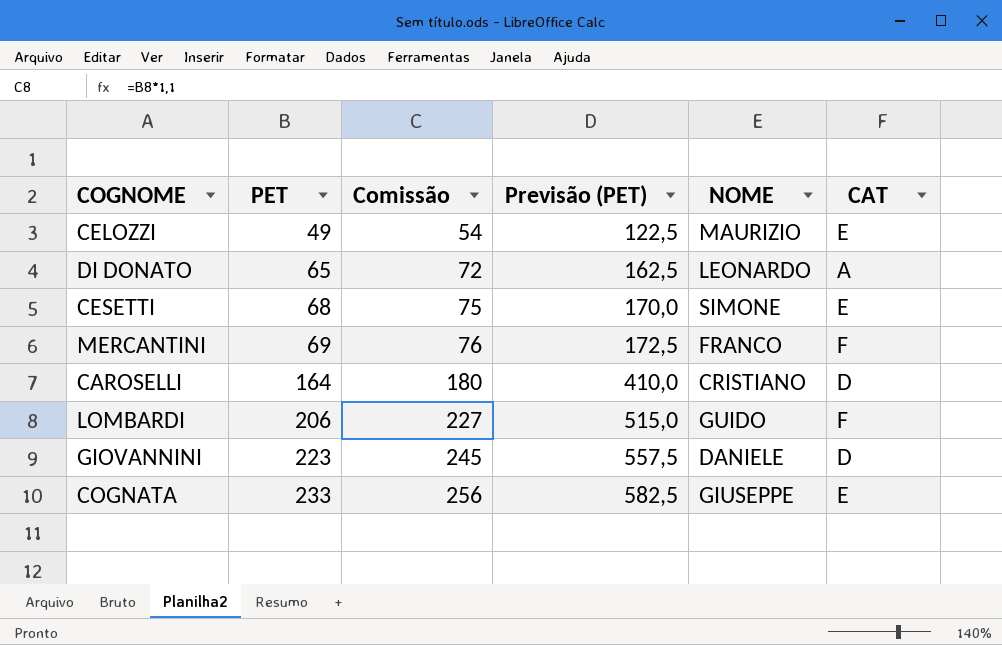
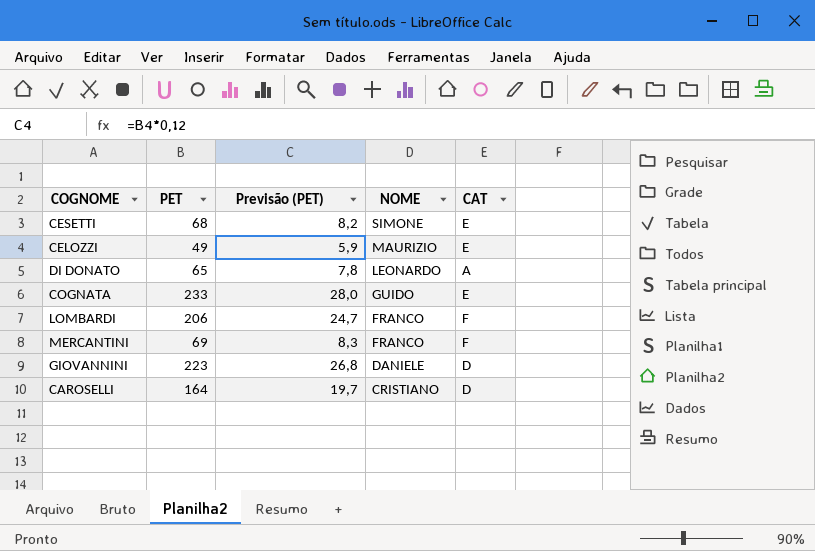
row order: PET ascending -> NOME descending
column Comissão | formula: [PET] * 1,1 -> none
column Previsão (PET) | formula: [PET] * 2,5 -> [PET] * 0,12
COGNATA | NOME: GIUSEPPE -> GUIDO
LOMBARDI | NOME: GUIDO -> FRANCO

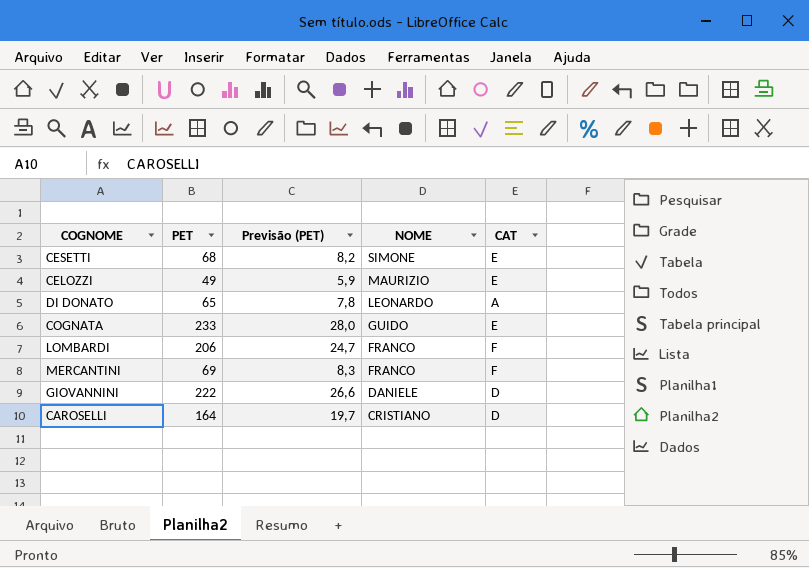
GIOVANNINI | PET: 223 -> 222
GIOVANNINI | Previsão (PET): 26,8 -> 26,6

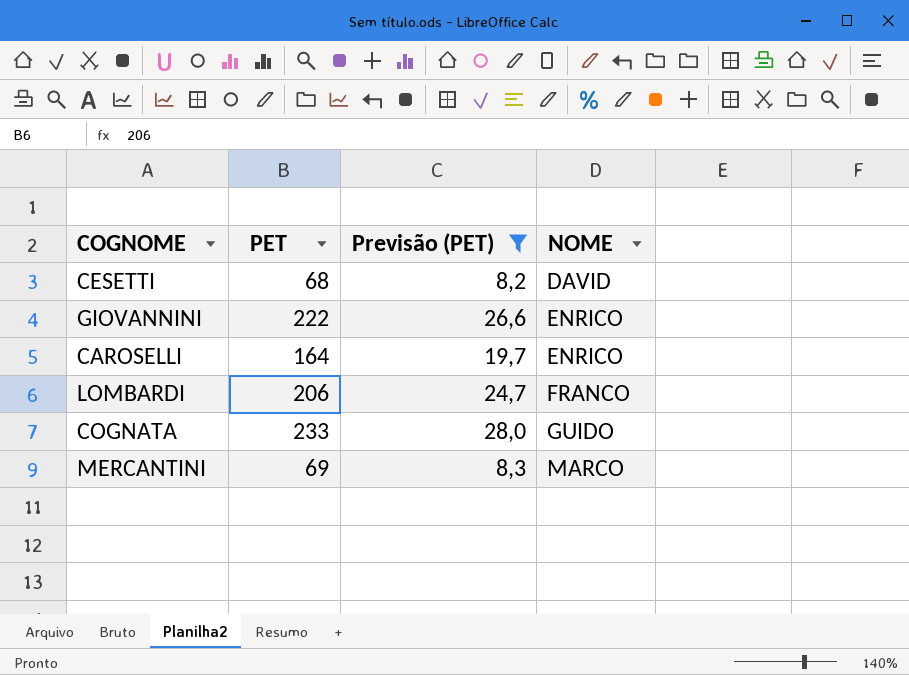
filter: none -> Previsão (PET) >= 8,2
row order: NOME descending -> NOME ascending
column CAT | position: 5 -> none
CESETTI | NOME: SIMONE -> DAVID
GIOVANNINI | NOME: DANIELE -> ENRICO
CAROSELLI | NOME: CRISTIANO -> ENRICO
MERCANTINI | NOME: FRANCO -> MARCO

